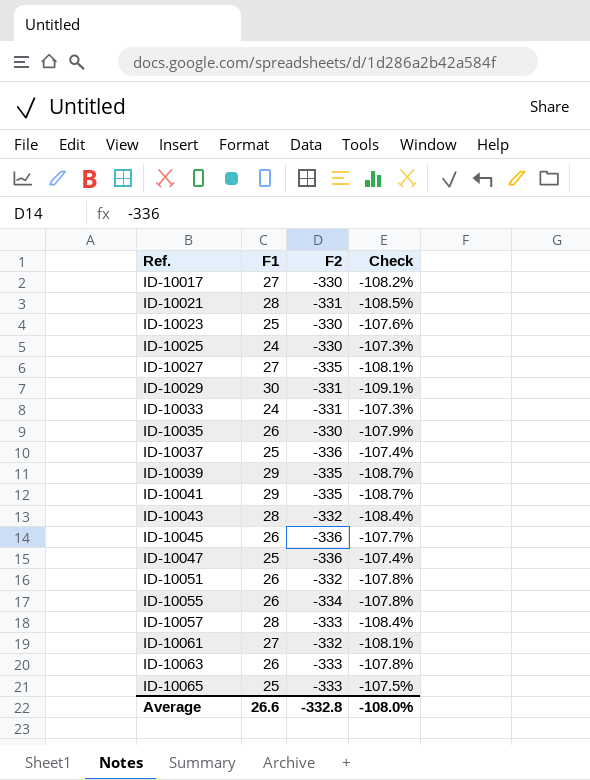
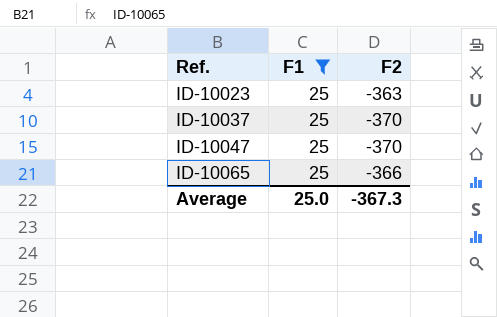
filter: none -> F1 = 25
column Check | formula: ([F1] - [F2]) / [F2] -> none
ID-10023 | F2: -330 -> -363
ID-10037 | F2: -336 -> -370
ID-10047 | F2: -336 -> -370
ID-10065 | F2: -333 -> -366
Average | F1: 26.6 -> 25.0
Average | F2: -332.8 -> -367.3

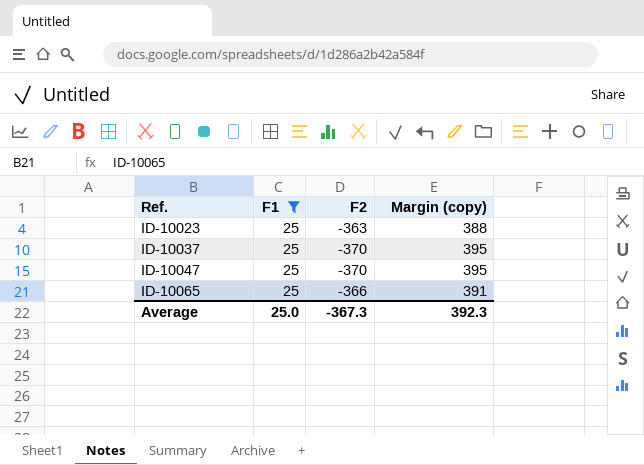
column Margin (copy) | formula: none -> [F1] - [F2]

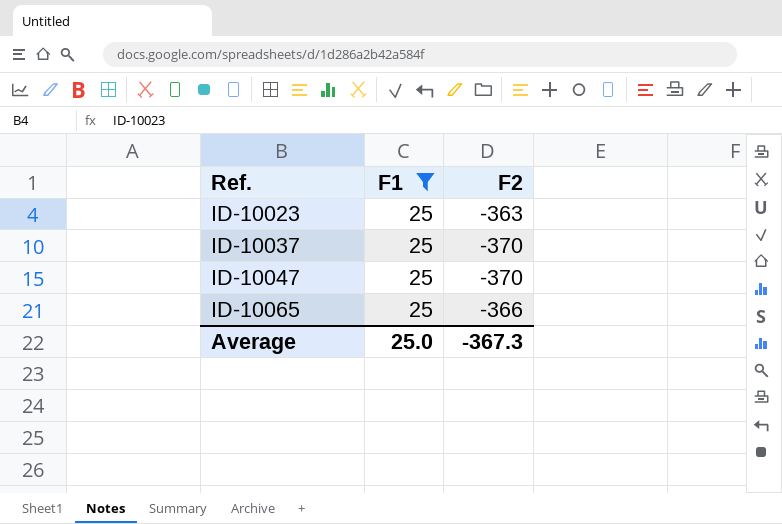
column Margin (copy) | formula: [F1] - [F2] -> none

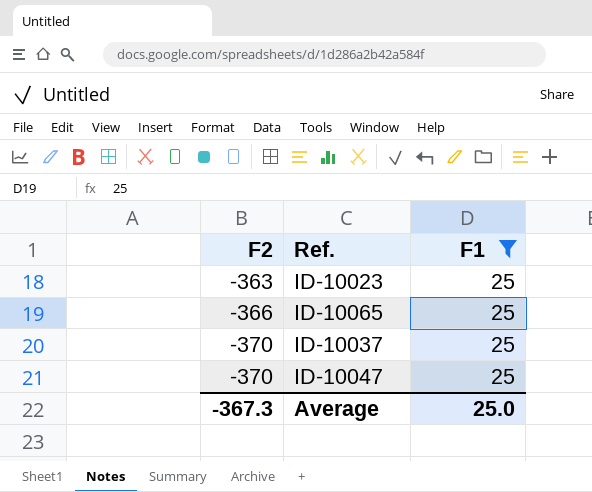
row order: Ref. ascending -> F2 descending
column F2 | position: 3 -> 1

